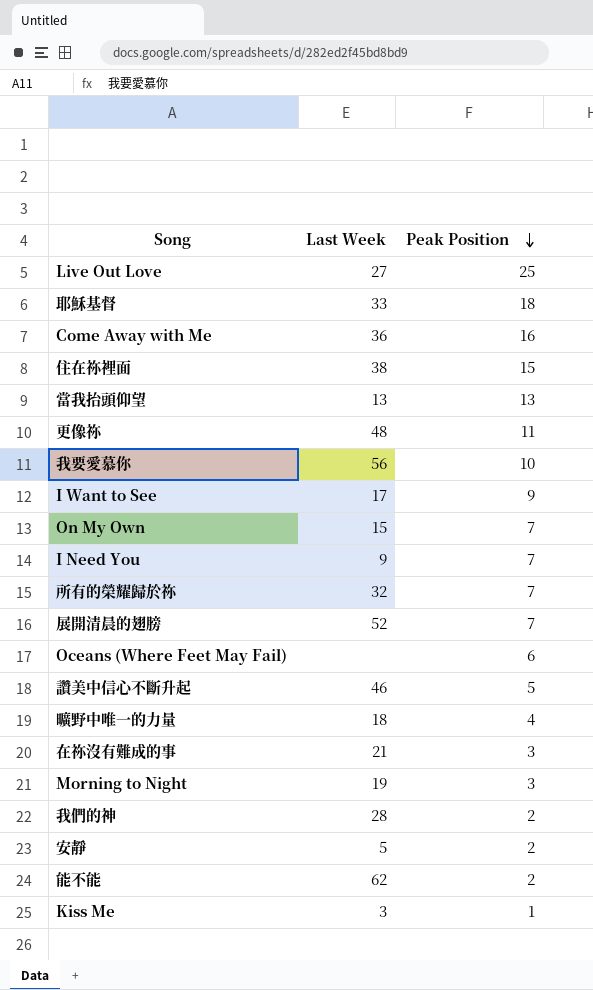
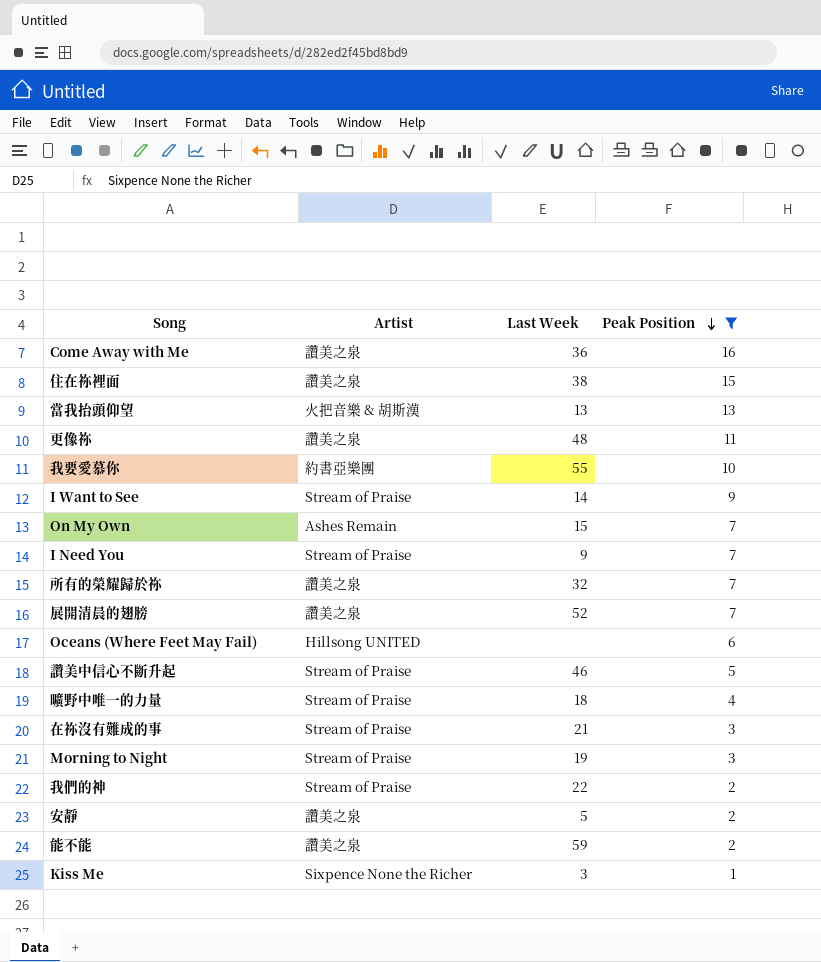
filter: none -> Peak Position <= 16
column Artist | position: none -> 2
我要愛慕你 | Last Week: 56 -> 55
I Want to See | Last Week: 17 -> 14
我們的神 | Last Week: 28 -> 22
能不能 | Last Week: 62 -> 59

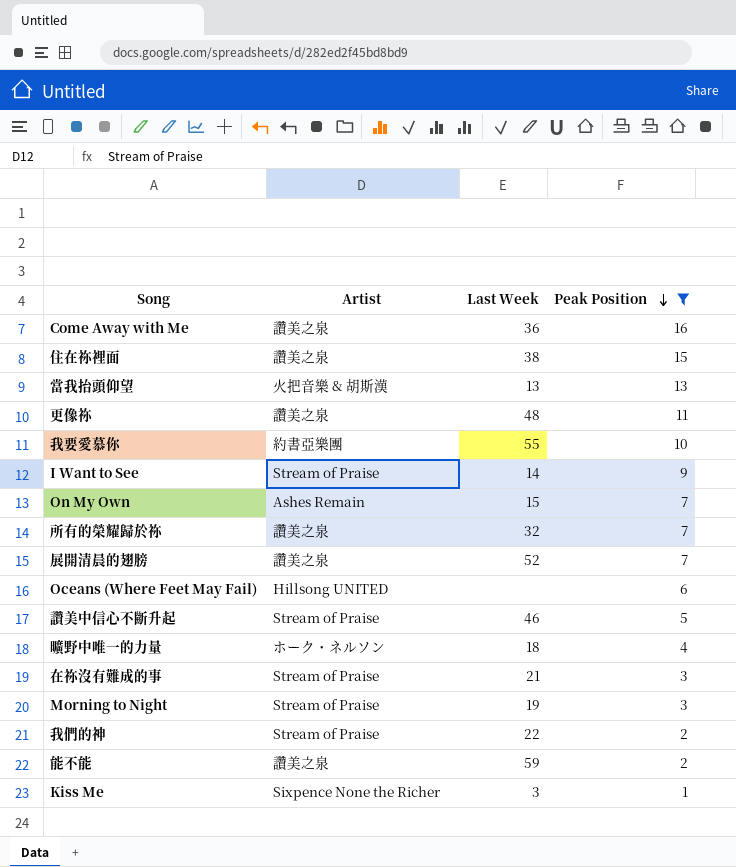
row I Need You: Stream of Praise | 9 | 7 -> none
row 安靜: 讚美之泉 | 5 | 2 -> none
曠野中唯一的力量 | Artist: Stream of Praise -> ホーク・ネルソン

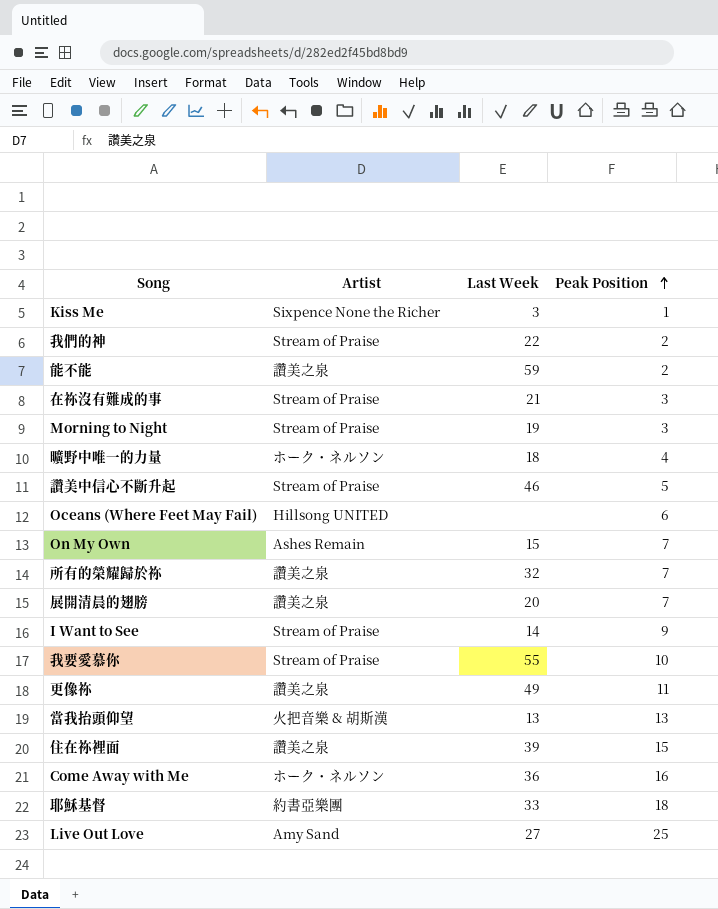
filter: Peak Position <= 16 -> none
row order: Peak Position descending -> Peak Position ascending
展開清晨的翅膀 | Last Week: 52 -> 20
我要愛慕你 | Artist: 約書亞樂團 -> Stream of Praise
更像祢 | Last Week: 48 -> 49
住在祢裡面 | Last Week: 38 -> 39
Come Away with Me | Artist: 讚美之泉 -> ホーク・ネルソン

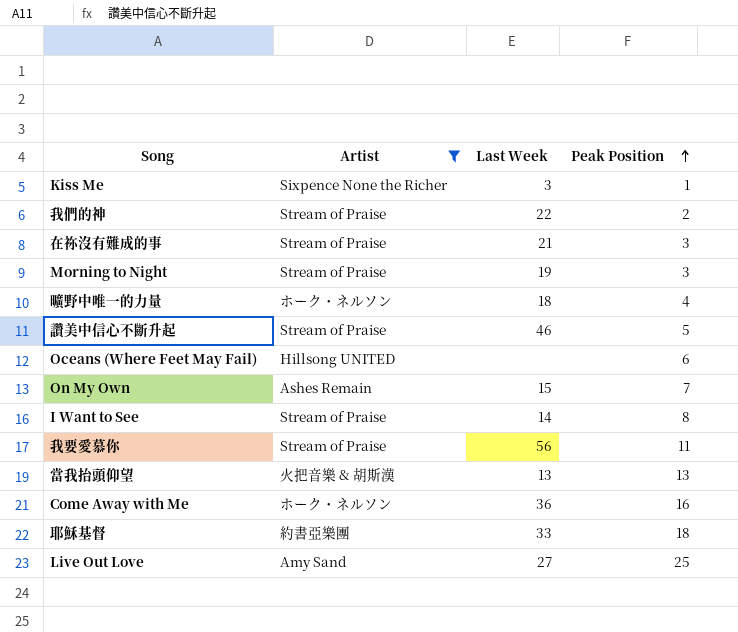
filter: none -> Artist != 讚美之泉
I Want to See | Peak Position: 9 -> 8
我要愛慕你 | Last Week: 55 -> 56
我要愛慕你 | Peak Position: 10 -> 11

